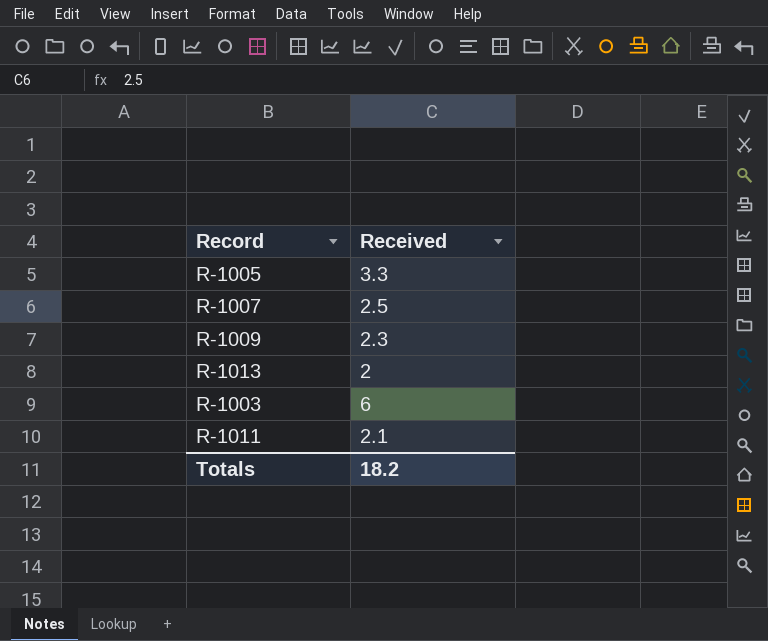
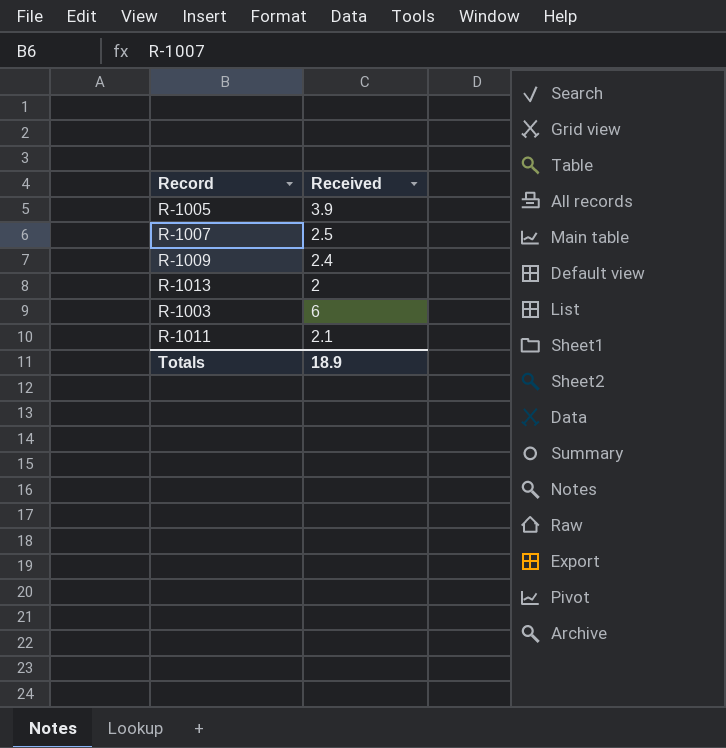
R-1005 | Received: 3.3 -> 3.9
R-1009 | Received: 2.3 -> 2.4
Totals | Received: 18.2 -> 18.9

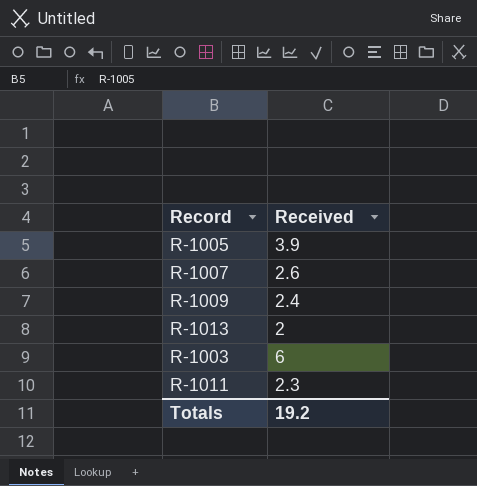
R-1007 | Received: 2.5 -> 2.6
R-1011 | Received: 2.1 -> 2.3
Totals | Received: 18.9 -> 19.2

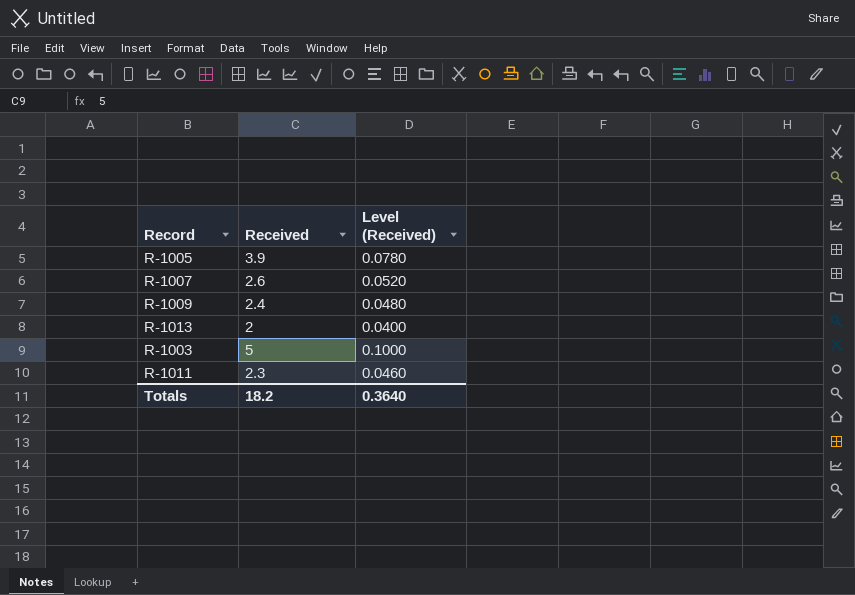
column Level (Received) | formula: none -> [Received] * 0.02
R-1003 | Received: 6 -> 5
Totals | Received: 19.2 -> 18.2

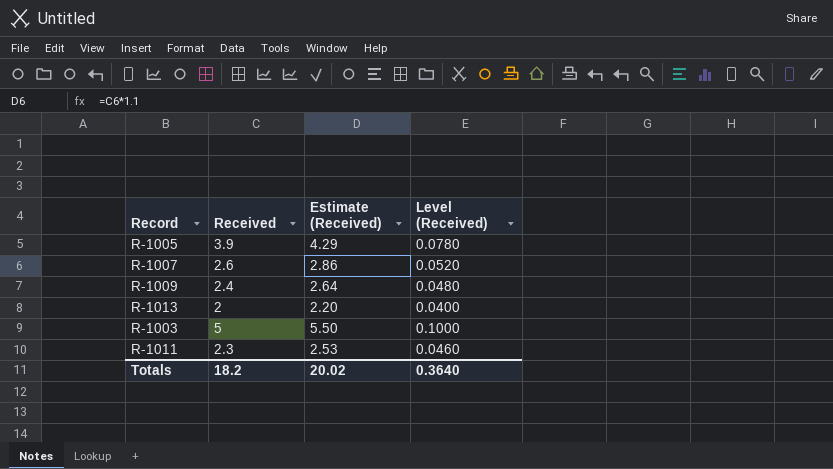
column Estimate (Received) | formula: none -> [Received] * 1.1

